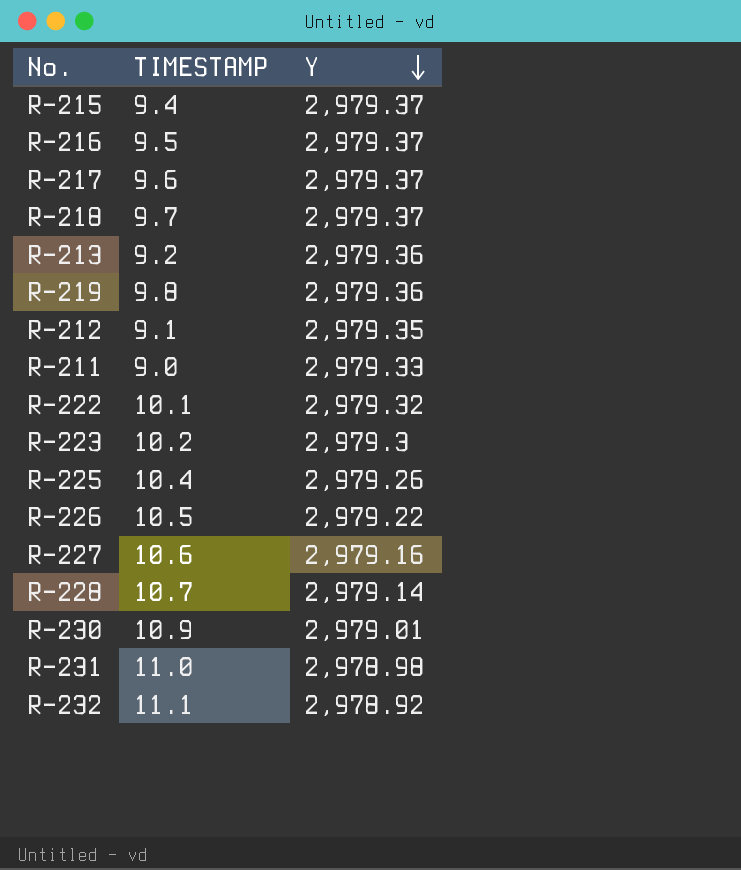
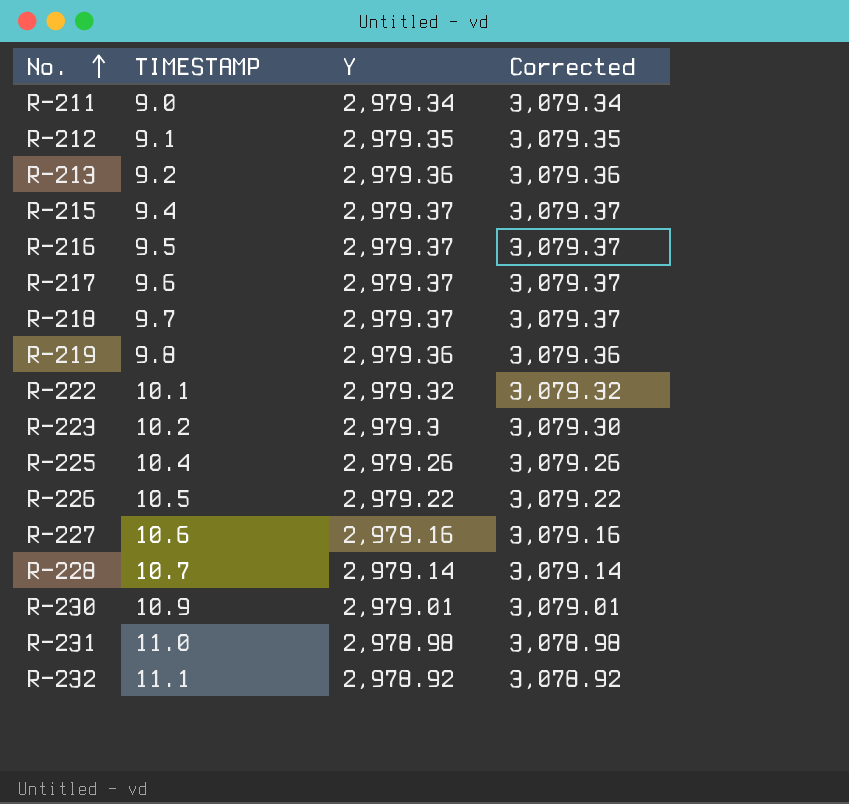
row order: Y descending -> No. ascending
column Corrected | formula: none -> [Y] + 100
R-211 | Y: 2,979.33 -> 2,979.34

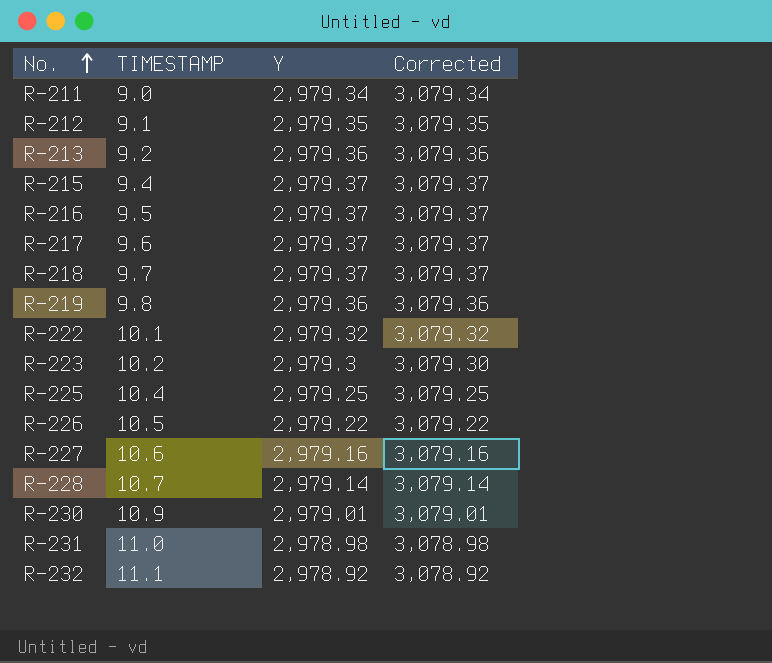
R-225 | Y: 2,979.26 -> 2,979.25
R-225 | Corrected: 3,079.26 -> 3,079.25

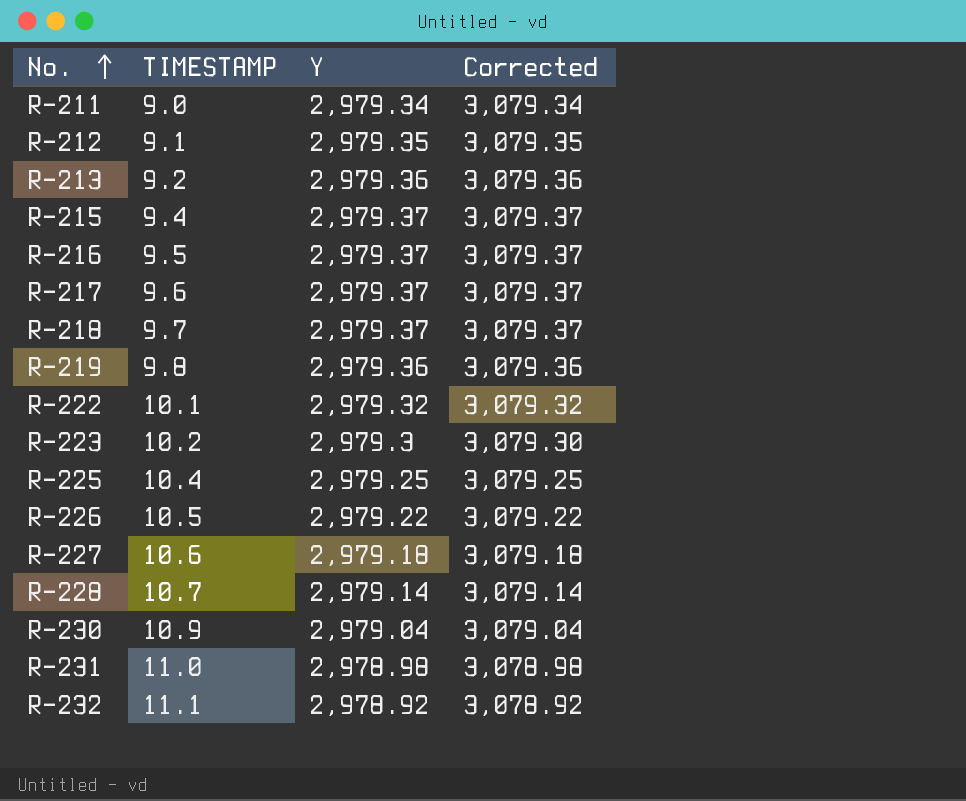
R-227 | Y: 2,979.16 -> 2,979.18
R-227 | Corrected: 3,079.16 -> 3,079.18
R-230 | Y: 2,979.01 -> 2,979.04
R-230 | Corrected: 3,079.01 -> 3,079.04

